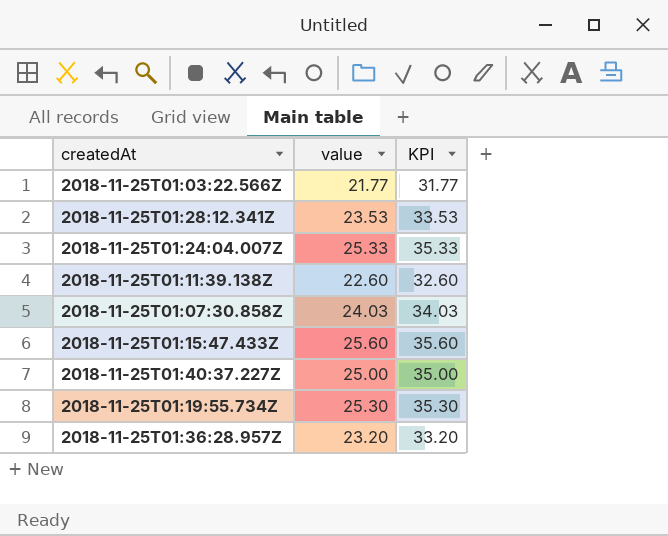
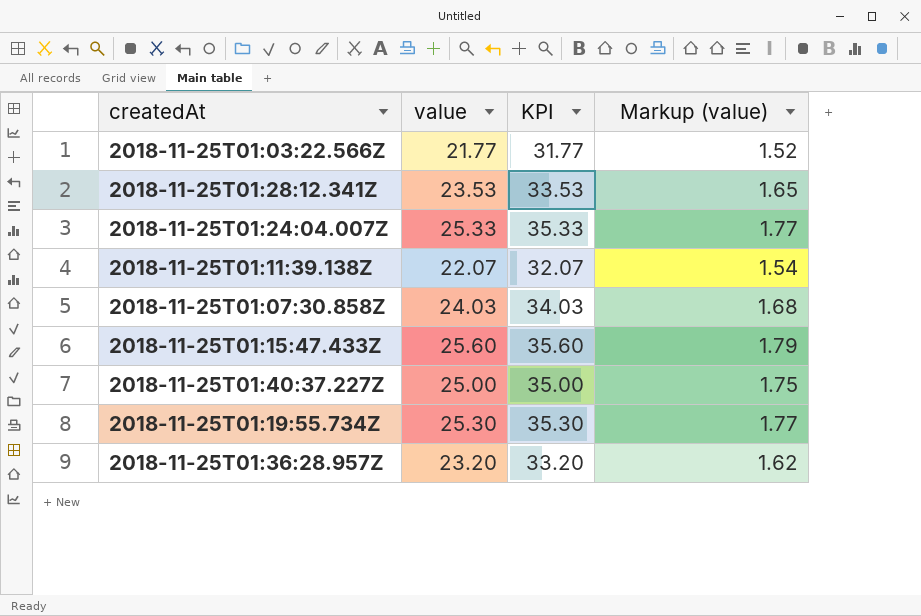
column Markup (value) | formula: none -> [value] * 0.07
2018-11-25T01:11:39.138Z | value: 22.60 -> 22.07
2018-11-25T01:11:39.138Z | KPI: 32.60 -> 32.07

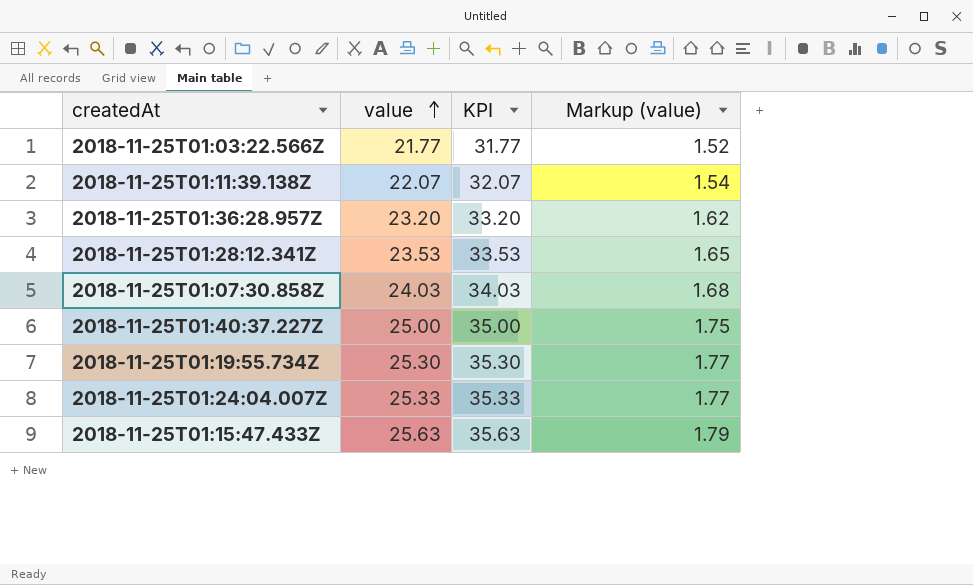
row order: none -> value ascending
2018-11-25T01:15:47.433Z | value: 25.60 -> 25.63
2018-11-25T01:15:47.433Z | KPI: 35.60 -> 35.63

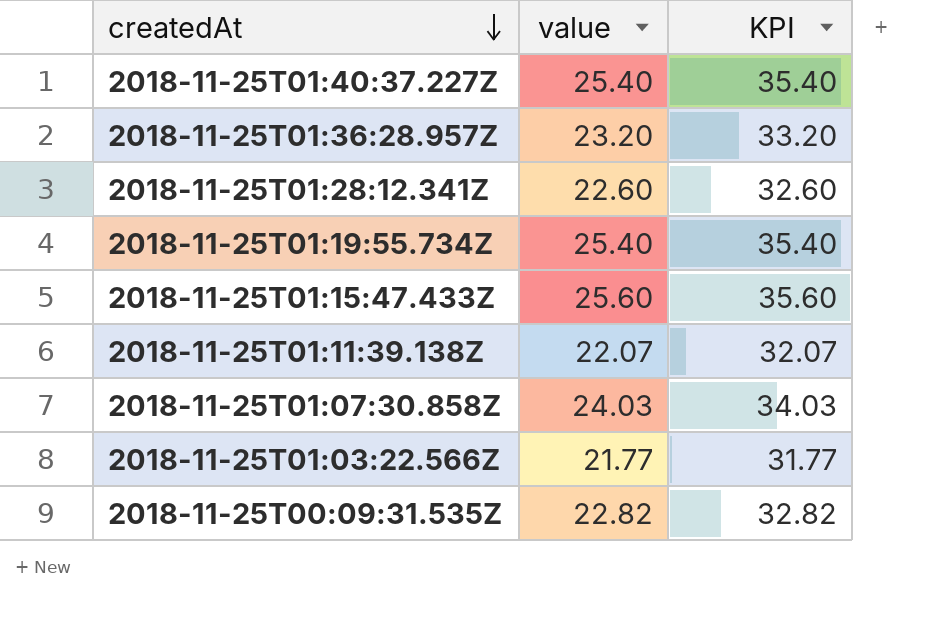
row order: value ascending -> createdAt descending
column Markup (value) | formula: [value] * 0.07 -> none
row 2018-11-25T01:24:04.007Z: 25.33 | 35.33 | 1.77 -> none
2018-11-25T01:40:37.227Z | value: 25.00 -> 25.40
2018-11-25T01:40:37.227Z | KPI: 35.00 -> 35.40
2018-11-25T01:28:12.341Z | value: 23.53 -> 22.60
2018-11-25T01:28:12.341Z | KPI: 33.53 -> 32.60
2018-11-25T01:19:55.734Z | value: 25.30 -> 25.40
2018-11-25T01:19:55.734Z | KPI: 35.30 -> 35.40
2018-11-25T01:15:47.433Z | value: 25.63 -> 25.60
2018-11-25T01:15:47.433Z | KPI: 35.63 -> 35.60
row 2018-11-25T00:09:31.535Z: none -> 22.82 | 32.82

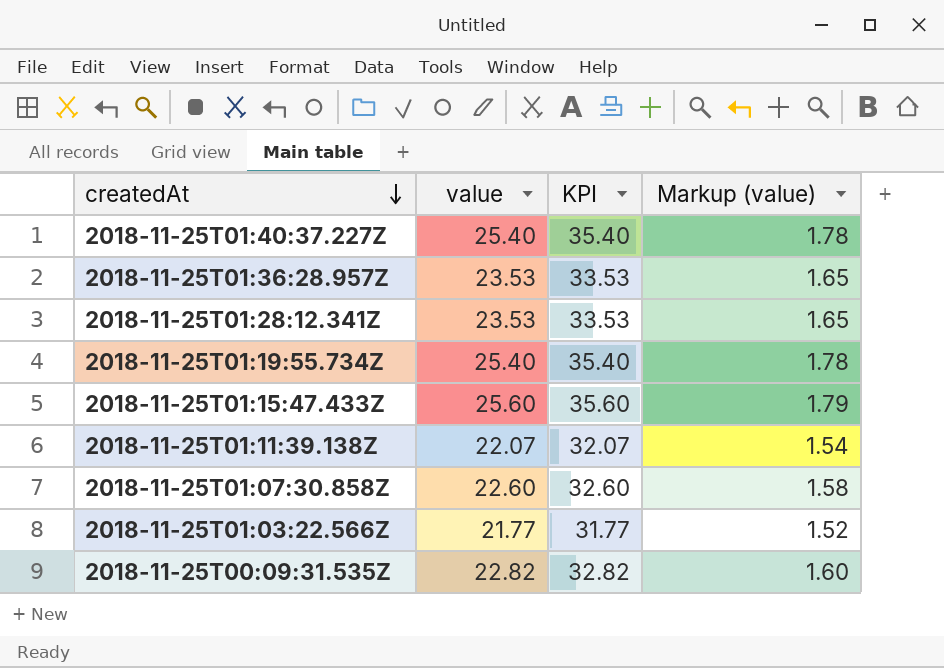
column Markup (value) | formula: none -> [value] * 0.07
2018-11-25T01:36:28.957Z | value: 23.20 -> 23.53
2018-11-25T01:36:28.957Z | KPI: 33.20 -> 33.53
2018-11-25T01:28:12.341Z | value: 22.60 -> 23.53
2018-11-25T01:28:12.341Z | KPI: 32.60 -> 33.53
2018-11-25T01:07:30.858Z | value: 24.03 -> 22.60
2018-11-25T01:07:30.858Z | KPI: 34.03 -> 32.60

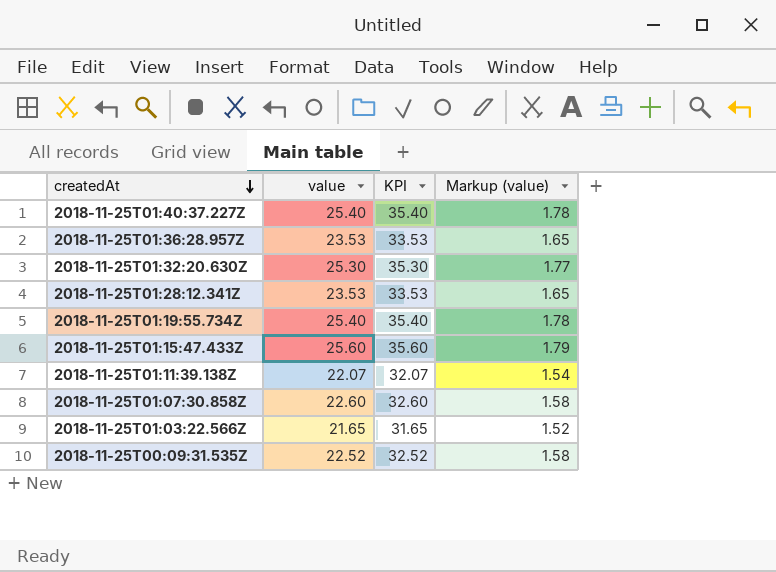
row 2018-11-25T01:32:20.630Z: none -> 25.30 | 35.30 | 1.77
2018-11-25T01:03:22.566Z | value: 21.77 -> 21.65
2018-11-25T01:03:22.566Z | KPI: 31.77 -> 31.65
2018-11-25T00:09:31.535Z | value: 22.82 -> 22.52
2018-11-25T00:09:31.535Z | KPI: 32.82 -> 32.52
2018-11-25T00:09:31.535Z | Markup (value): 1.60 -> 1.58

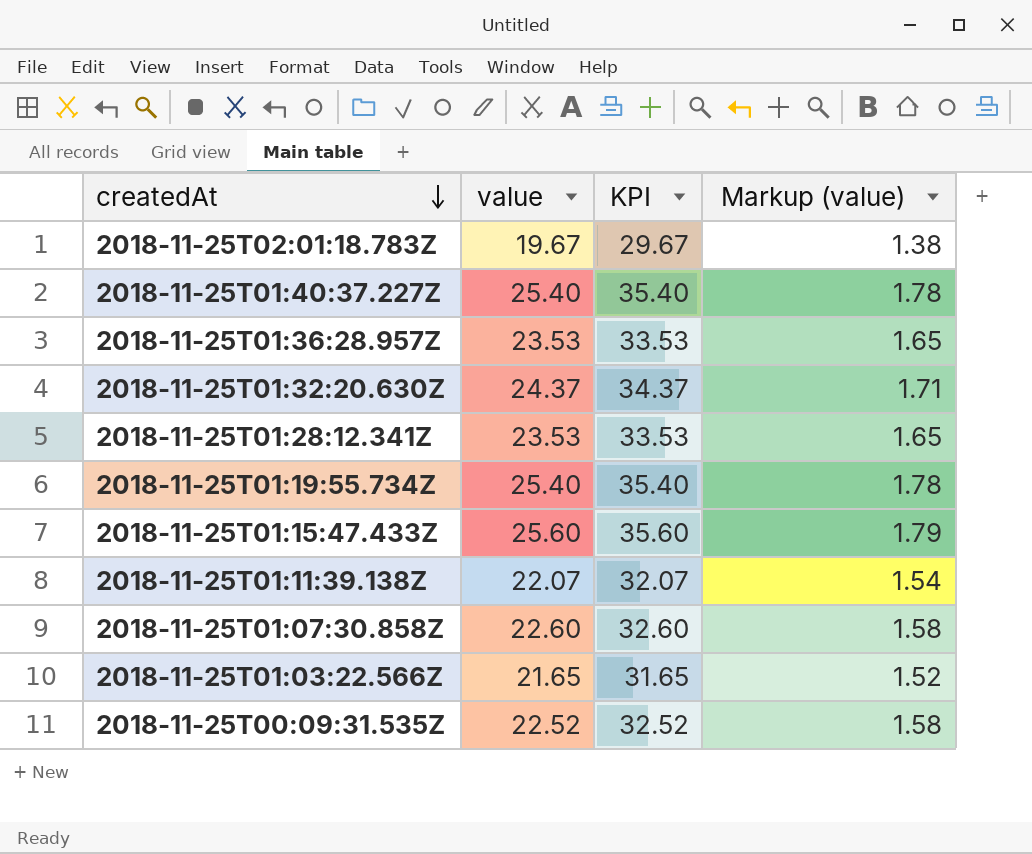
row 2018-11-25T02:01:18.783Z: none -> 19.67 | 29.67 | 1.38
2018-11-25T01:32:20.630Z | value: 25.30 -> 24.37
2018-11-25T01:32:20.630Z | KPI: 35.30 -> 34.37
2018-11-25T01:32:20.630Z | Markup (value): 1.77 -> 1.71

